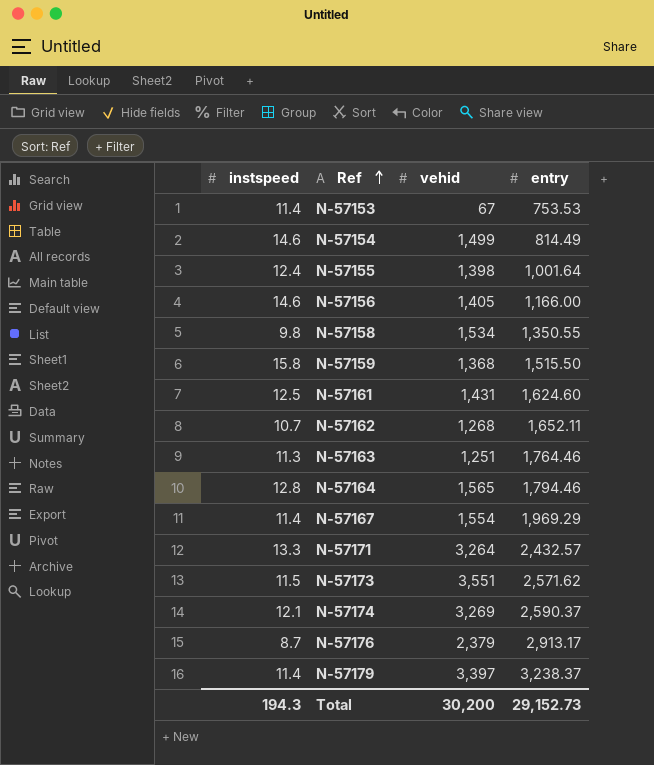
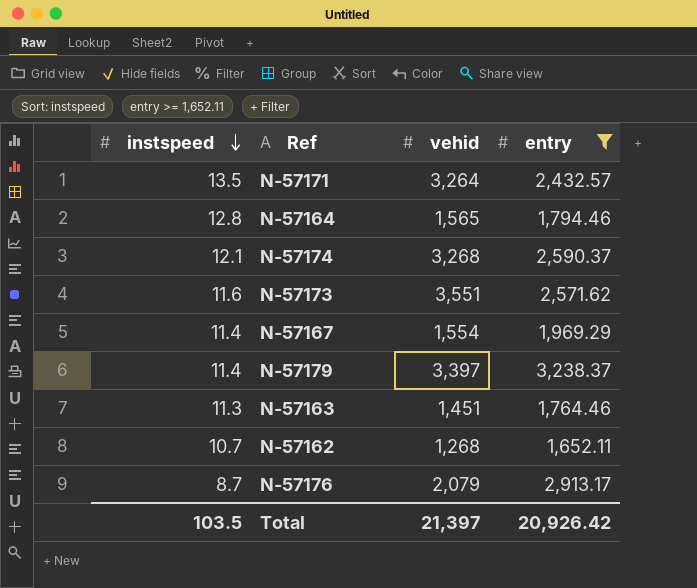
filter: none -> entry >= 1,652.11
row order: Ref ascending -> instspeed descending
N-57171 | instspeed: 13.3 -> 13.5
N-57174 | vehid: 3,269 -> 3,268
N-57173 | instspeed: 11.5 -> 11.6
N-57163 | vehid: 1,251 -> 1,451
N-57176 | vehid: 2,379 -> 2,079
Total | instspeed: 194.3 -> 103.5
Total | vehid: 30,200 -> 21,397
Total | entry: 29,152.73 -> 20,926.42

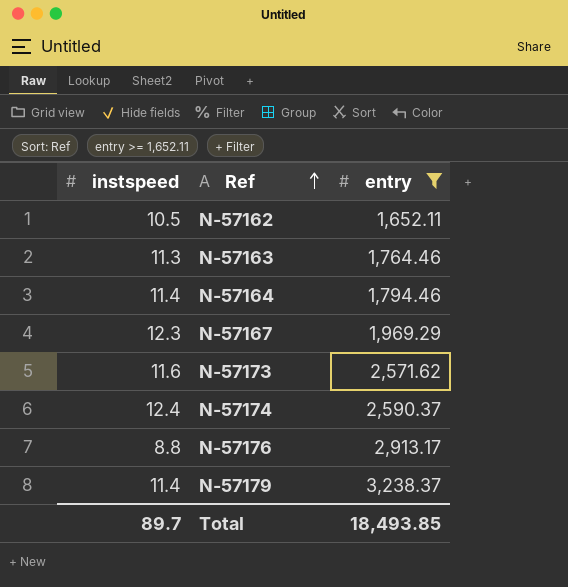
row order: instspeed descending -> Ref ascending
column vehid | position: 3 -> none
row N-57171: 13.5 | 3,264 | 2,432.57 -> none
N-57162 | instspeed: 10.7 -> 10.5
N-57164 | instspeed: 12.8 -> 11.4
N-57167 | instspeed: 11.4 -> 12.3
N-57174 | instspeed: 12.1 -> 12.4
N-57176 | instspeed: 8.7 -> 8.8
Total | instspeed: 103.5 -> 89.7
Total | entry: 20,926.42 -> 18,493.85

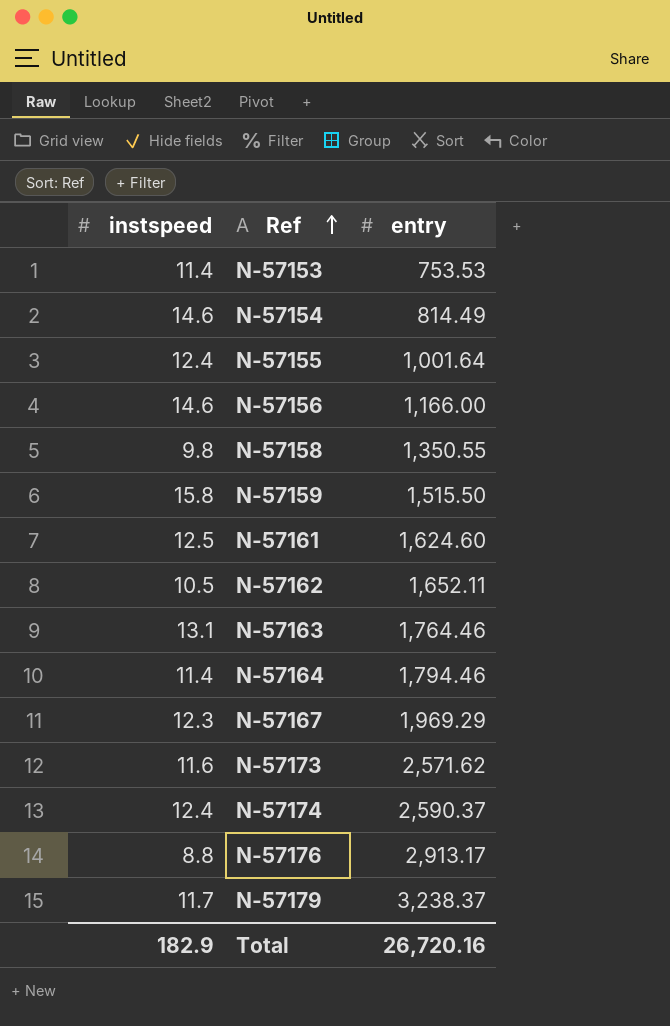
filter: entry >= 1,652.11 -> none
N-57163 | instspeed: 11.3 -> 13.1
N-57179 | instspeed: 11.4 -> 11.7
Total | instspeed: 89.7 -> 182.9
Total | entry: 18,493.85 -> 26,720.16

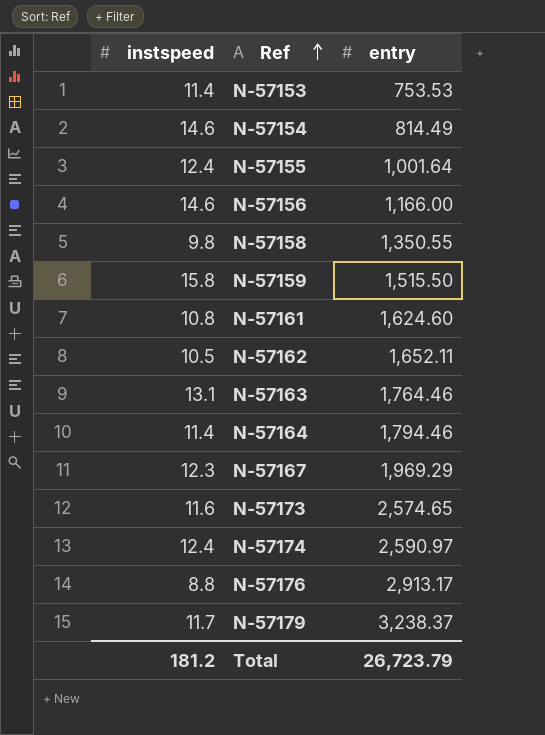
N-57161 | instspeed: 12.5 -> 10.8
N-57173 | entry: 2,571.62 -> 2,574.65
N-57174 | entry: 2,590.37 -> 2,590.97
Total | instspeed: 182.9 -> 181.2
Total | entry: 26,720.16 -> 26,723.79

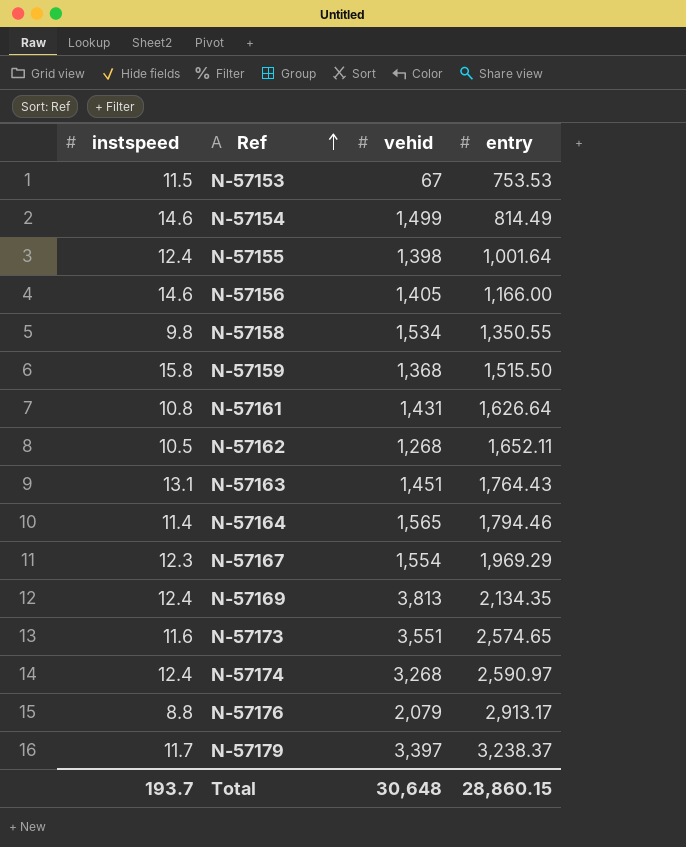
column vehid | position: none -> 3
N-57153 | instspeed: 11.4 -> 11.5
N-57161 | entry: 1,624.60 -> 1,626.64
N-57163 | entry: 1,764.46 -> 1,764.43
row N-57169: none -> 12.4 | 3,813 | 2,134.35
Total | instspeed: 181.2 -> 193.7
Total | entry: 26,723.79 -> 28,860.15

